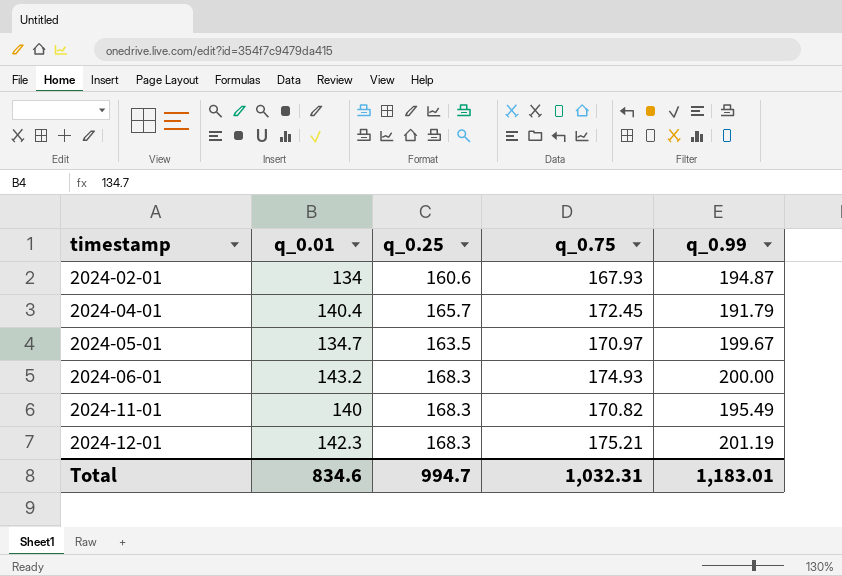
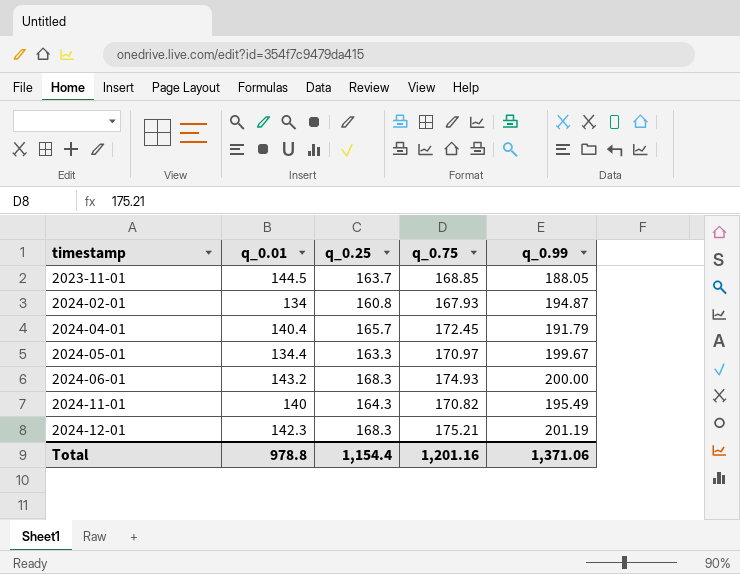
row 2023-11-01: none -> 144.5 | 163.7 | 168.85 | 188.05
2024-02-01 | q_0.25: 160.6 -> 160.8
2024-05-01 | q_0.01: 134.7 -> 134.4
2024-05-01 | q_0.25: 163.5 -> 163.3
2024-11-01 | q_0.25: 168.3 -> 164.3
Total | q_0.01: 834.6 -> 978.8
Total | q_0.25: 994.7 -> 1,154.4
Total | q_0.75: 1,032.31 -> 1,201.16
Total | q_0.99: 1,183.01 -> 1,371.06

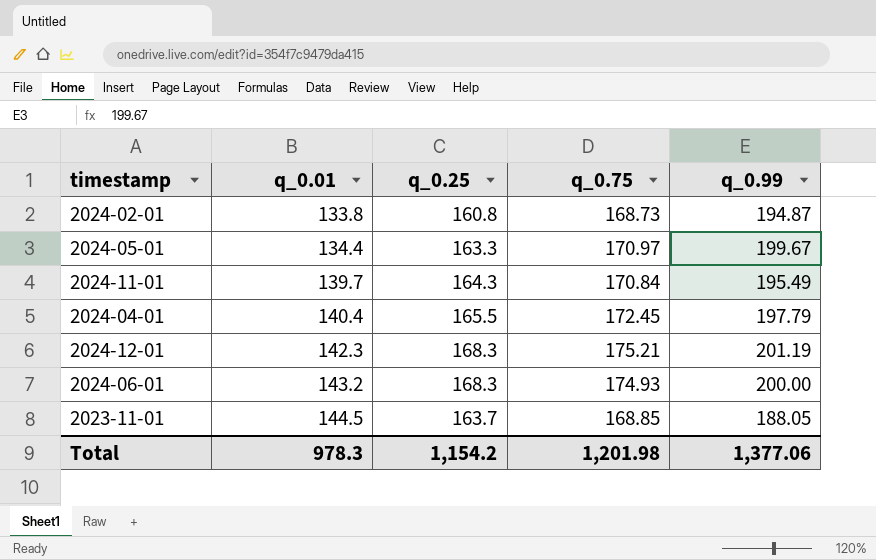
row order: timestamp ascending -> q_0.01 ascending
2024-02-01 | q_0.01: 134 -> 133.8
2024-02-01 | q_0.75: 167.93 -> 168.73
2024-11-01 | q_0.01: 140 -> 139.7
2024-11-01 | q_0.75: 170.82 -> 170.84
2024-04-01 | q_0.25: 165.7 -> 165.5
2024-04-01 | q_0.99: 191.79 -> 197.79
Total | q_0.01: 978.8 -> 978.3
Total | q_0.25: 1,154.4 -> 1,154.2
Total | q_0.75: 1,201.16 -> 1,201.98
Total | q_0.99: 1,371.06 -> 1,377.06

